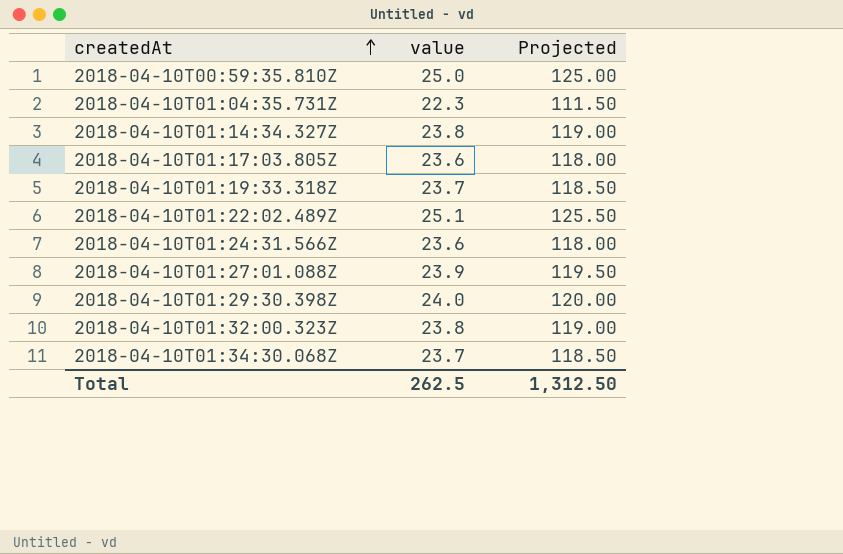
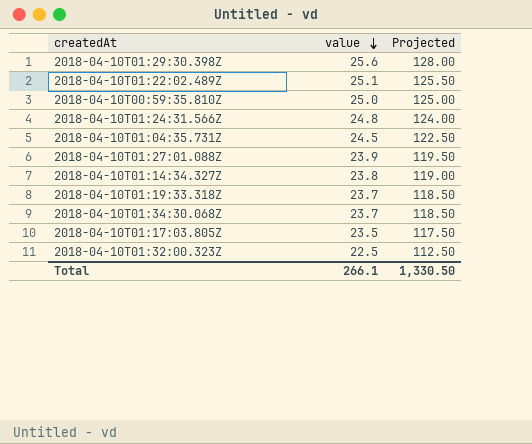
row order: createdAt ascending -> value descending
2018-04-10T01:29:30.398Z | value: 24.0 -> 25.6
2018-04-10T01:29:30.398Z | Projected: 120.00 -> 128.00
2018-04-10T01:24:31.566Z | value: 23.6 -> 24.8
2018-04-10T01:24:31.566Z | Projected: 118.00 -> 124.00
2018-04-10T01:04:35.731Z | value: 22.3 -> 24.5
2018-04-10T01:04:35.731Z | Projected: 111.50 -> 122.50
2018-04-10T01:17:03.805Z | value: 23.6 -> 23.5
2018-04-10T01:17:03.805Z | Projected: 118.00 -> 117.50
2018-04-10T01:32:00.323Z | value: 23.8 -> 22.5
2018-04-10T01:32:00.323Z | Projected: 119.00 -> 112.50
Total | value: 262.5 -> 266.1
Total | Projected: 1,312.50 -> 1,330.50

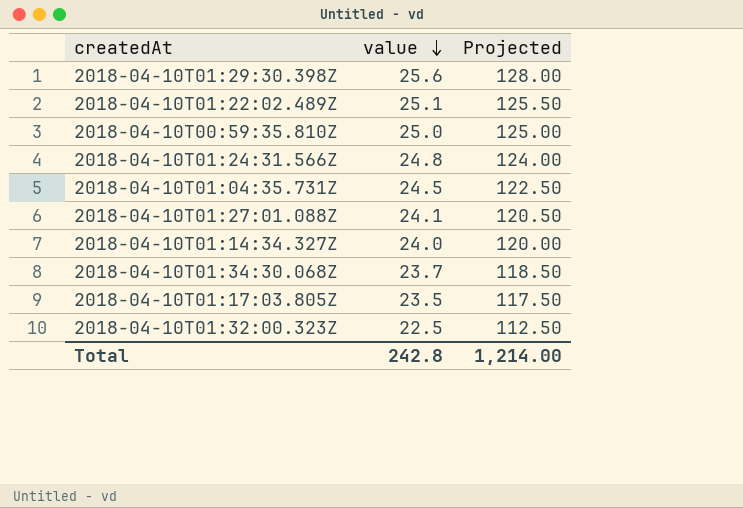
row 2018-04-10T01:19:33.318Z: 23.7 | 118.50 -> none
2018-04-10T01:27:01.088Z | value: 23.9 -> 24.1
2018-04-10T01:27:01.088Z | Projected: 119.50 -> 120.50
2018-04-10T01:14:34.327Z | value: 23.8 -> 24.0
2018-04-10T01:14:34.327Z | Projected: 119.00 -> 120.00
Total | value: 266.1 -> 242.8
Total | Projected: 1,330.50 -> 1,214.00

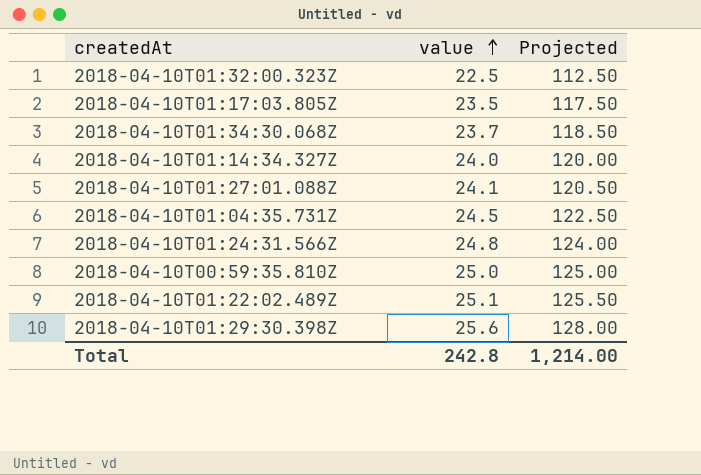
row order: value descending -> value ascending

